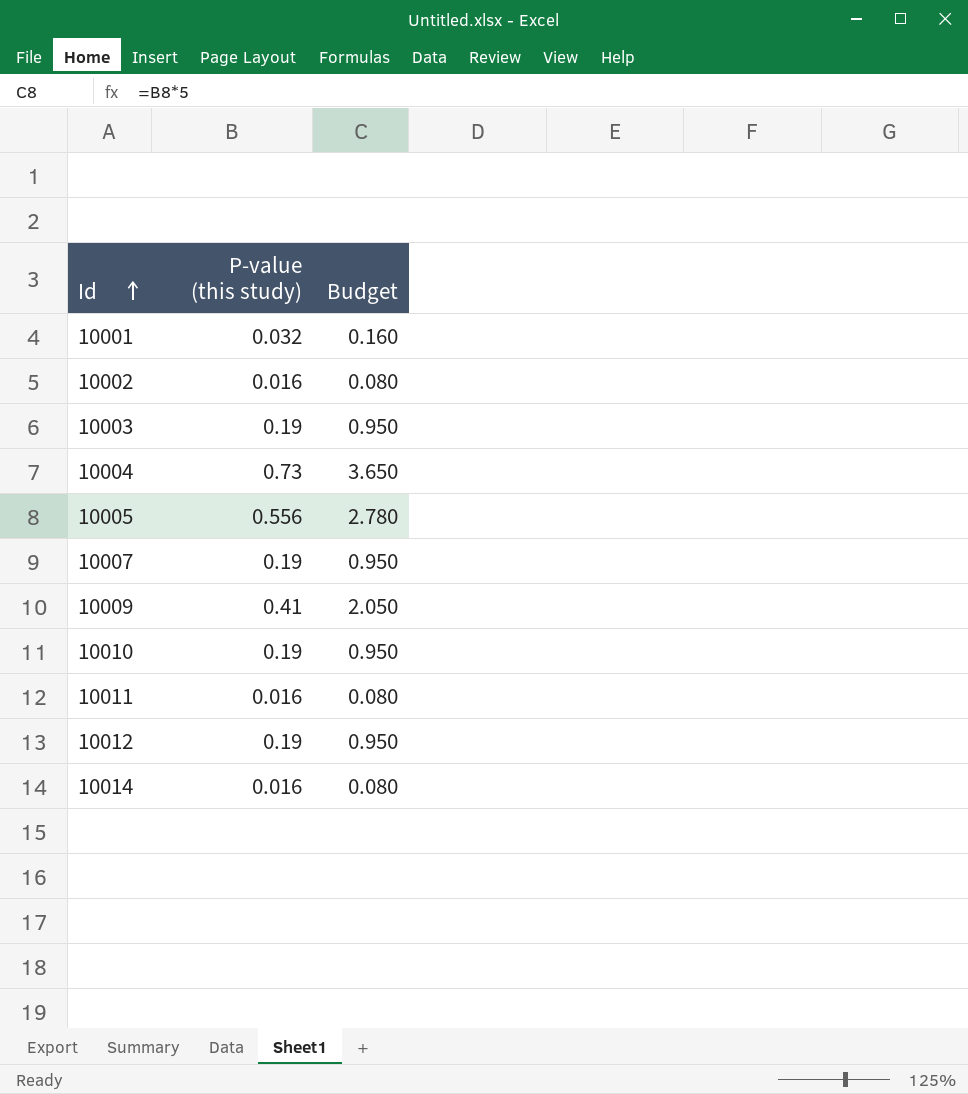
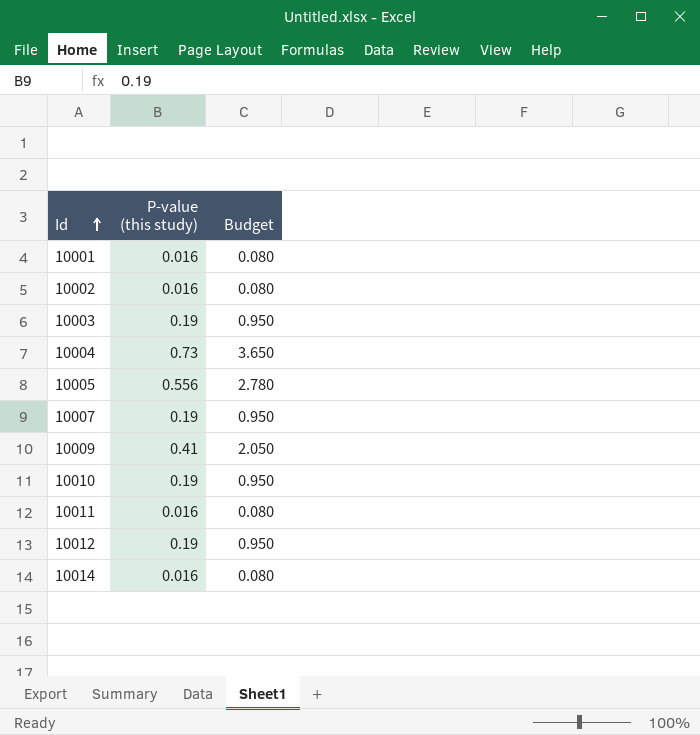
10001 | P-value (this study): 0.032 -> 0.016
10001 | Budget: 0.160 -> 0.080

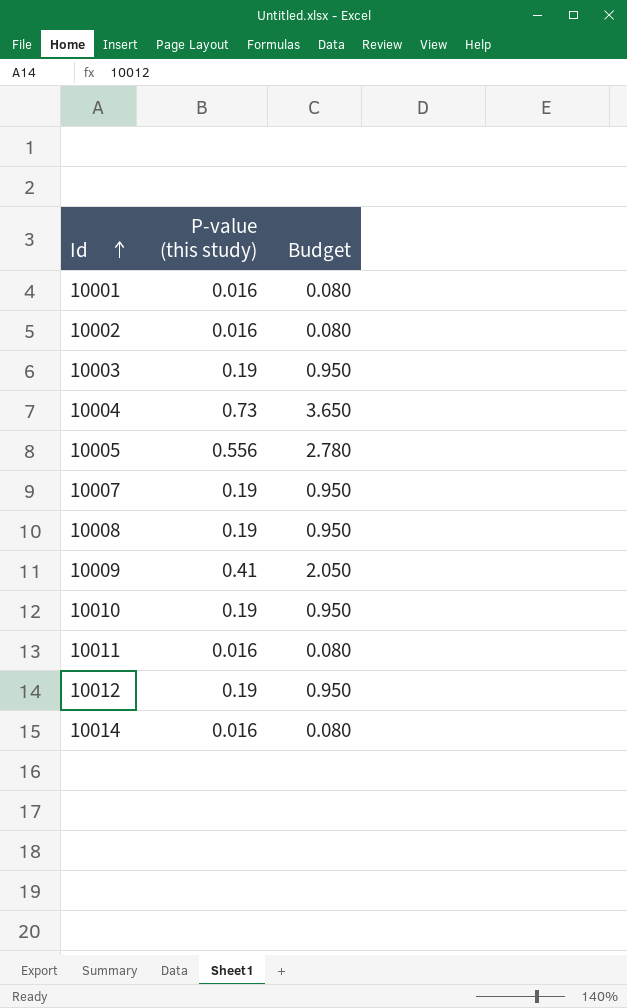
row 10008: none -> 0.19 | 0.950

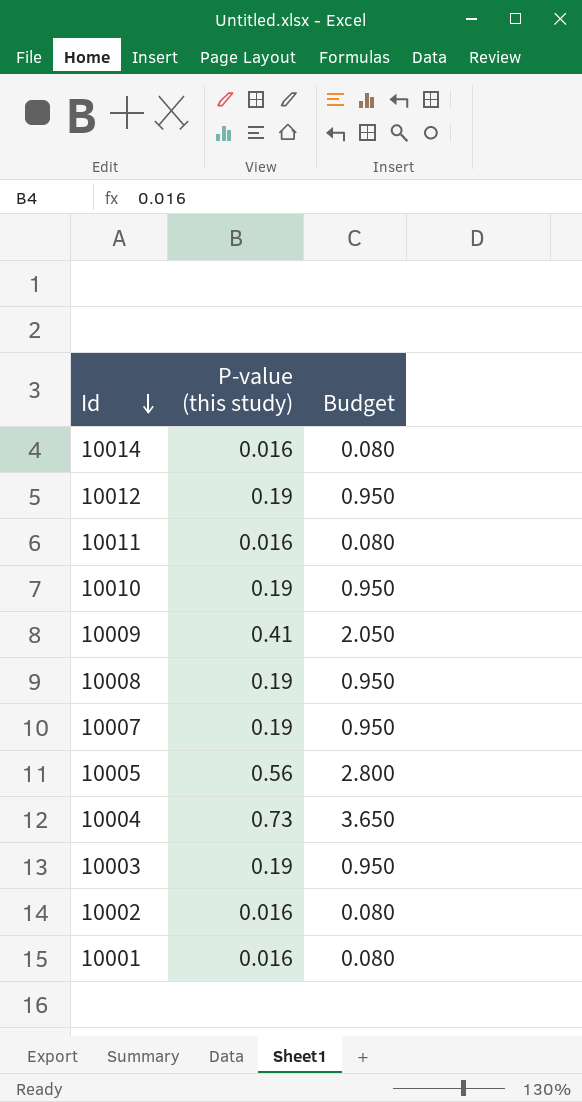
row order: Id ascending -> Id descending
10005 | P-value (this study): 0.556 -> 0.56
10005 | Budget: 2.780 -> 2.800

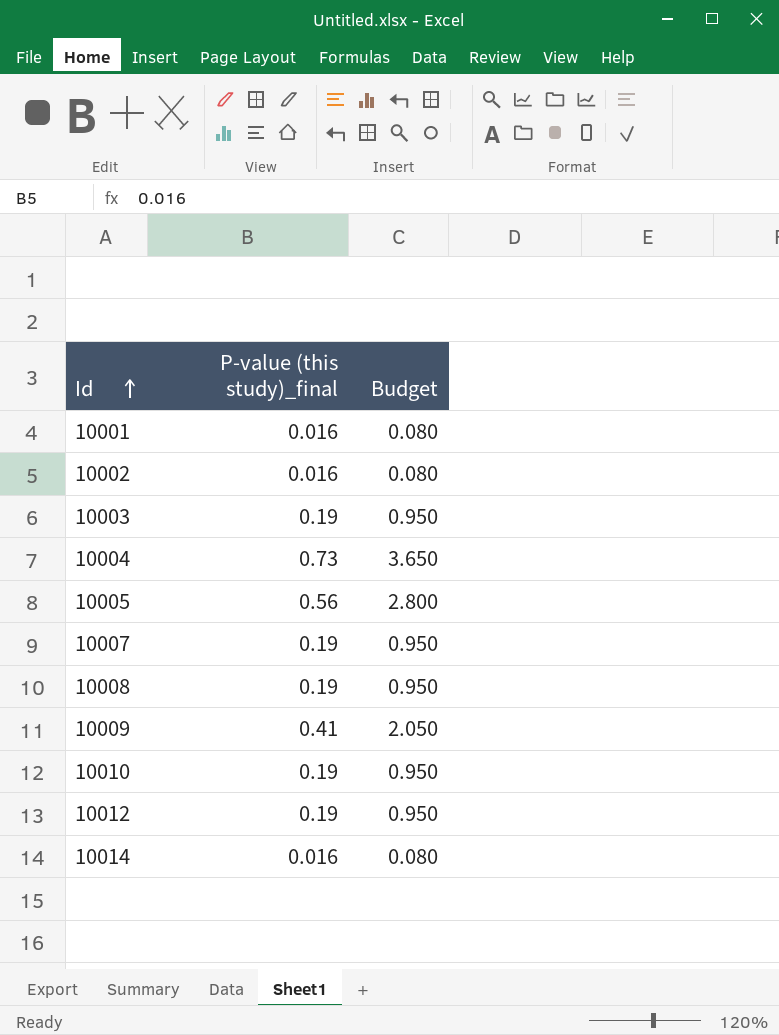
row order: Id descending -> Id ascending
column name: P-value (this study) -> P-value (this study)_final
row 10011: 0.016 | 0.080 -> none

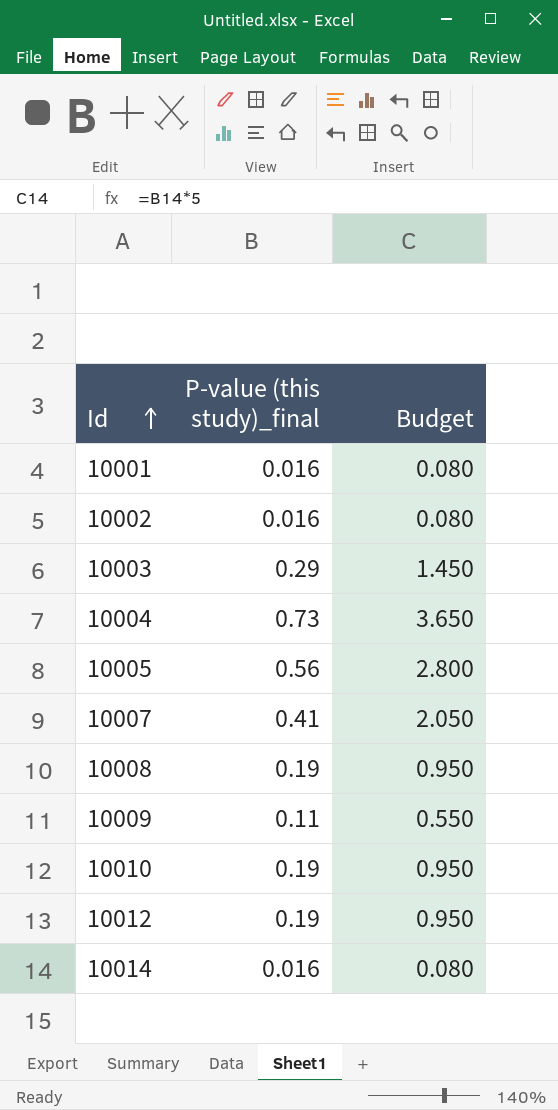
10003 | P-value (this study)_final: 0.19 -> 0.29
10003 | Budget: 0.950 -> 1.450
10007 | P-value (this study)_final: 0.19 -> 0.41
10007 | Budget: 0.950 -> 2.050
10009 | P-value (this study)_final: 0.41 -> 0.11
10009 | Budget: 2.050 -> 0.550

